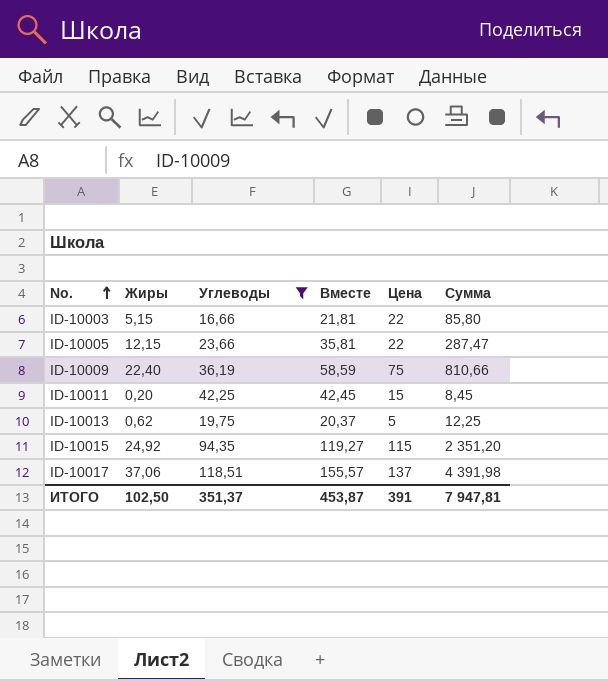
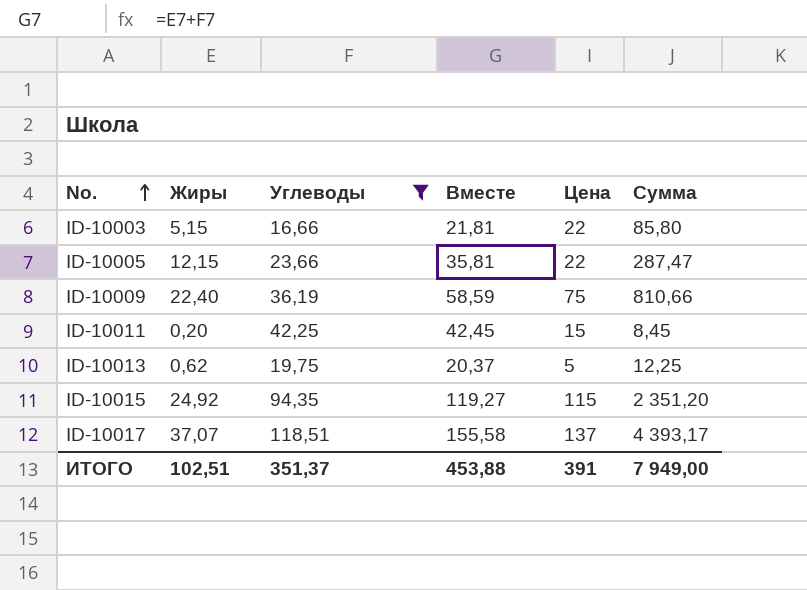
ID-10017 | Жиры: 37,06 -> 37,07
ID-10017 | Вместе: 155,57 -> 155,58
ID-10017 | Сумма: 4 391,98 -> 4 393,17
ИТОГО | Жиры: 102,50 -> 102,51
ИТОГО | Вместе: 453,87 -> 453,88
ИТОГО | Сумма: 7 947,81 -> 7 949,00

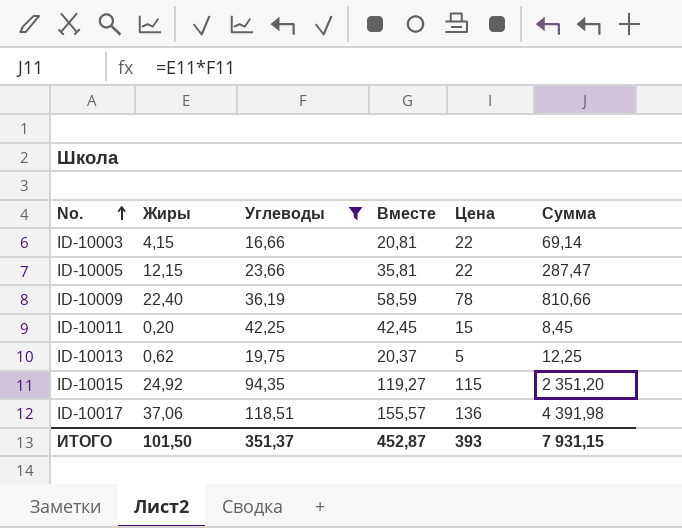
ID-10003 | Жиры: 5,15 -> 4,15
ID-10003 | Вместе: 21,81 -> 20,81
ID-10003 | Сумма: 85,80 -> 69,14
ID-10009 | Цена: 75 -> 78
ID-10017 | Жиры: 37,07 -> 37,06
ID-10017 | Вместе: 155,58 -> 155,57
ID-10017 | Цена: 137 -> 136
ID-10017 | Сумма: 4 393,17 -> 4 391,98
ИТОГО | Жиры: 102,51 -> 101,50
ИТОГО | Вместе: 453,88 -> 452,87
ИТОГО | Цена: 391 -> 393
ИТОГО | Сумма: 7 949,00 -> 7 931,15

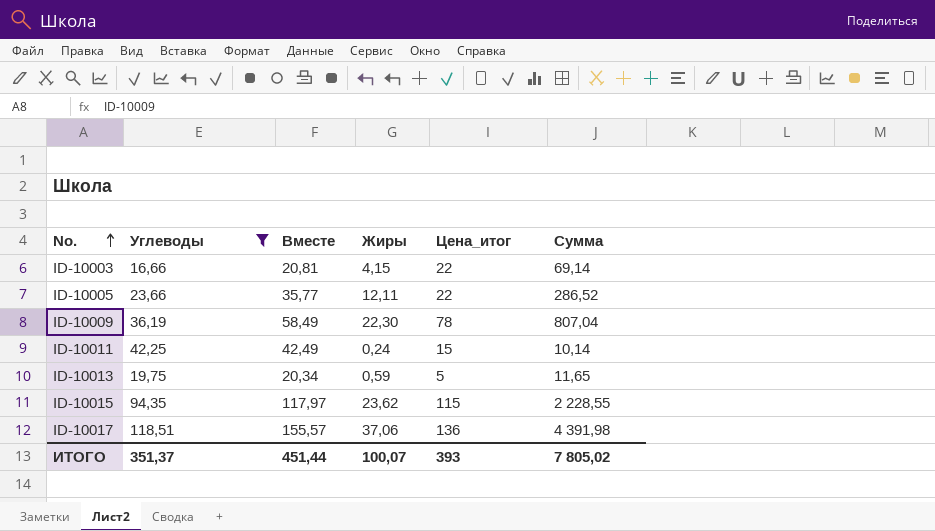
column Жиры | position: 2 -> 4
column name: Цена -> Цена_итог
ID-10005 | Вместе: 35,81 -> 35,77
ID-10005 | Жиры: 12,15 -> 12,11
ID-10005 | Сумма: 287,47 -> 286,52
ID-10009 | Вместе: 58,59 -> 58,49
ID-10009 | Жиры: 22,40 -> 22,30
ID-10009 | Сумма: 810,66 -> 807,04
ID-10011 | Вместе: 42,45 -> 42,49
ID-10011 | Жиры: 0,20 -> 0,24
ID-10011 | Сумма: 8,45 -> 10,14
ID-10013 | Вместе: 20,37 -> 20,34
ID-10013 | Жиры: 0,62 -> 0,59
ID-10013 | Сумма: 12,25 -> 11,65
ID-10015 | Вместе: 119,27 -> 117,97
ID-10015 | Жиры: 24,92 -> 23,62
ID-10015 | Сумма: 2 351,20 -> 2 228,55
ИТОГО | Вместе: 452,87 -> 451,44
ИТОГО | Жиры: 101,50 -> 100,07
ИТОГО | Сумма: 7 931,15 -> 7 805,02

